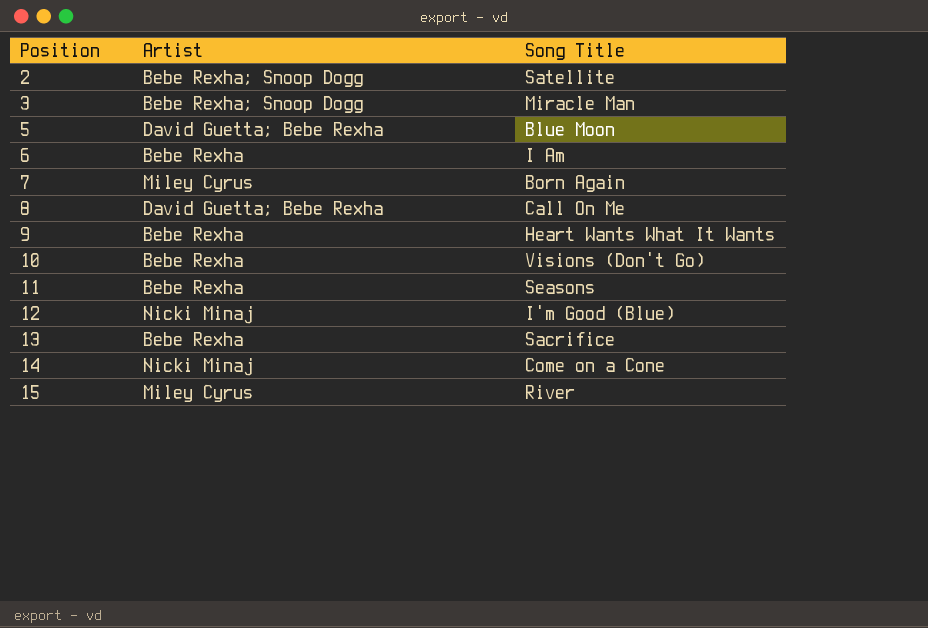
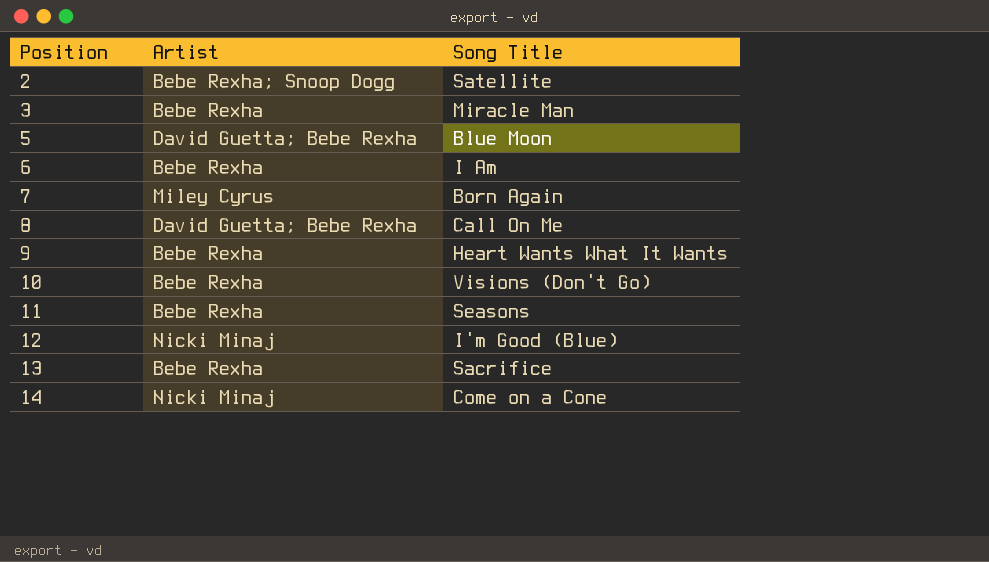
row 15: Miley Cyrus | River -> none
3 | Artist: Bebe Rexha; Snoop Dogg -> Bebe Rexha

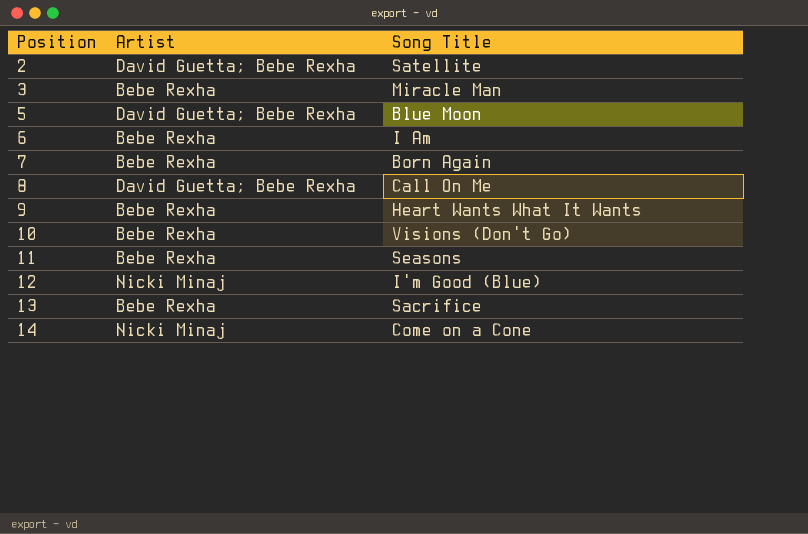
2 | Artist: Bebe Rexha; Snoop Dogg -> David Guetta; Bebe Rexha
7 | Artist: Miley Cyrus -> Bebe Rexha

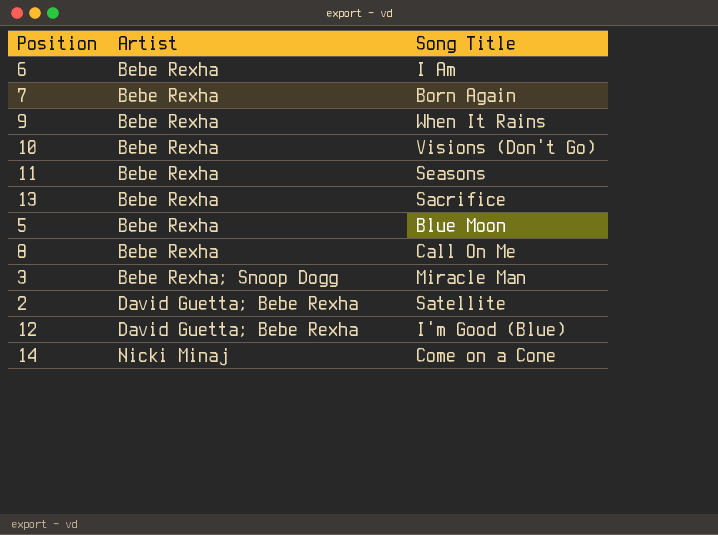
row order: Position ascending -> Artist ascending
9 | Song Title: Heart Wants What It Wants -> When It Rains
5 | Artist: David Guetta; Bebe Rexha -> Bebe Rexha
8 | Artist: David Guetta; Bebe Rexha -> Bebe Rexha
3 | Artist: Bebe Rexha -> Bebe Rexha; Snoop Dogg
12 | Artist: Nicki Minaj -> David Guetta; Bebe Rexha

